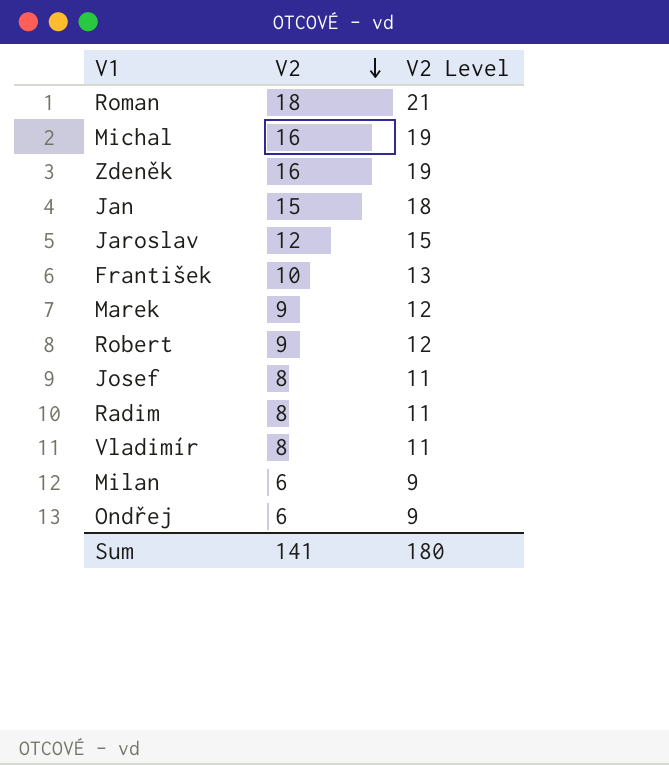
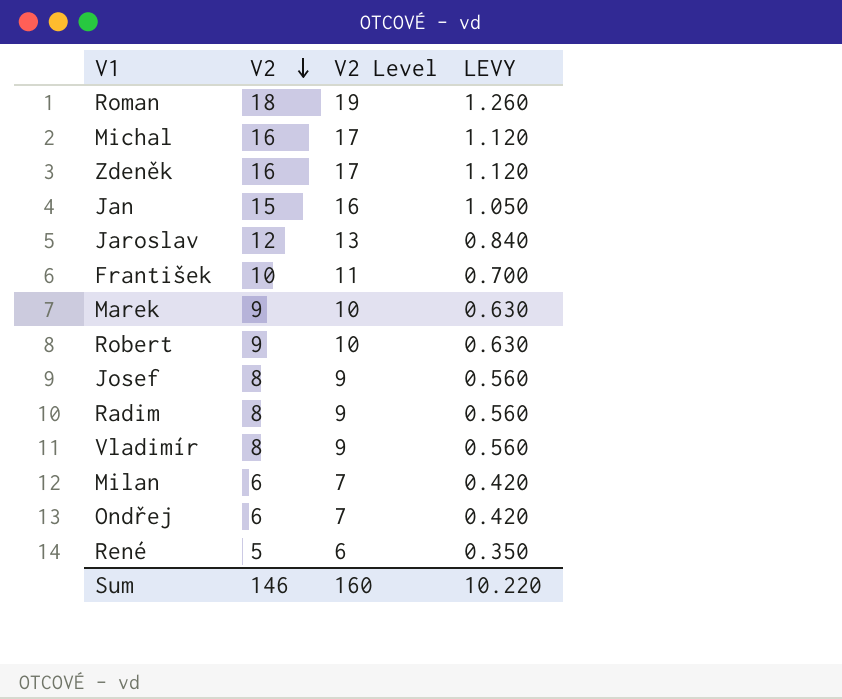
column V2 Level | formula: [V2] + 3 -> [V2] + 1
column LEVY | formula: none -> [V2] * 0.07
row René: none -> 5 | 6 | 0.350
Sum | V2: 141 -> 146
Sum | V2 Level: 180 -> 160

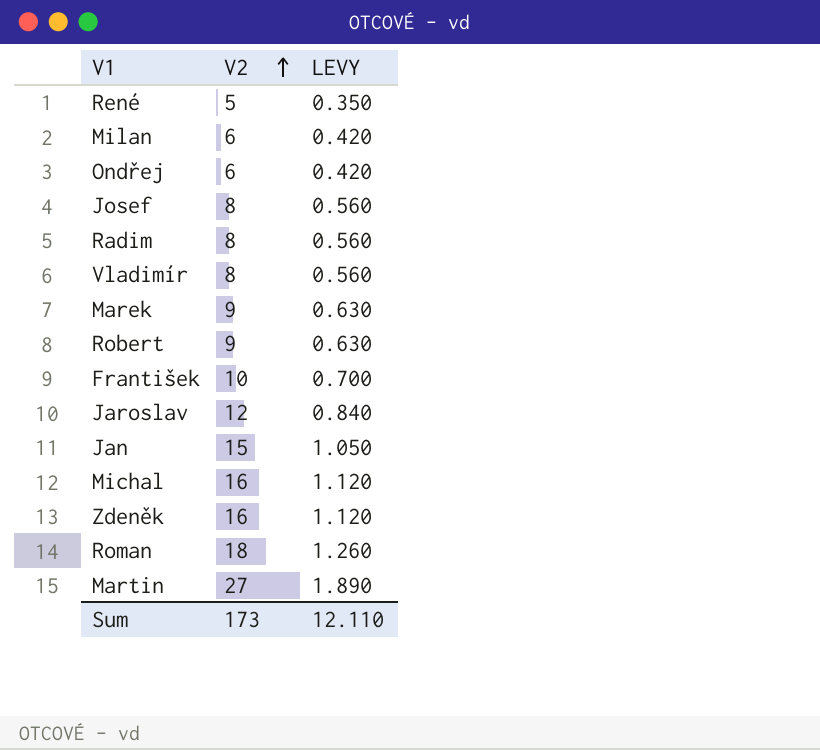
row order: V2 descending -> V2 ascending
column V2 Level | formula: [V2] + 1 -> none
row Martin: none -> 27 | 1.890
Sum | V2: 146 -> 173
Sum | LEVY: 10.220 -> 12.110

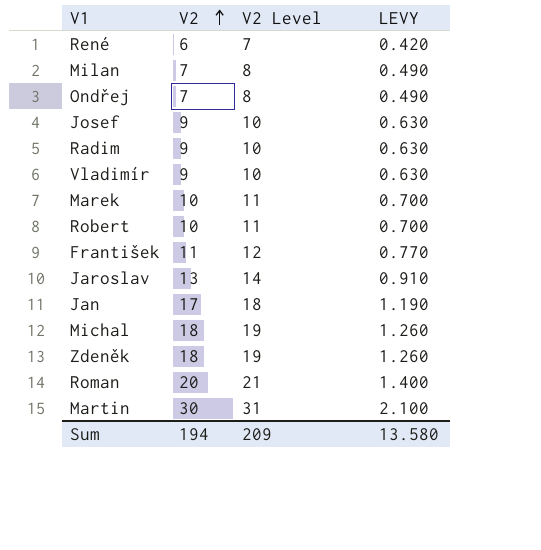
column V2 Level | formula: none -> [V2] + 1
René | V2: 5 -> 6
René | LEVY: 0.350 -> 0.420
Milan | V2: 6 -> 7
Milan | LEVY: 0.420 -> 0.490
Ondřej | V2: 6 -> 7
Ondřej | LEVY: 0.420 -> 0.490
Josef | V2: 8 -> 9
Josef | LEVY: 0.560 -> 0.630
Radim | V2: 8 -> 9
Radim | LEVY: 0.560 -> 0.630
Vladimír | V2: 8 -> 9
Vladimír | LEVY: 0.560 -> 0.630
Marek | V2: 9 -> 10
Marek | LEVY: 0.630 -> 0.700
Robert | V2: 9 -> 10
Robert | LEVY: 0.630 -> 0.700
František | V2: 10 -> 11
František | LEVY: 0.700 -> 0.770
Jaroslav | V2: 12 -> 13
Jaroslav | LEVY: 0.840 -> 0.910
Jan | V2: 15 -> 17
Jan | LEVY: 1.050 -> 1.190
Michal | V2: 16 -> 18
Michal | LEVY: 1.120 -> 1.260
Zdeněk | V2: 16 -> 18
Zdeněk | LEVY: 1.120 -> 1.260
Roman | V2: 18 -> 20
Roman | LEVY: 1.260 -> 1.400
Martin | V2: 27 -> 30
Martin | LEVY: 1.890 -> 2.100
Sum | V2: 173 -> 194
Sum | LEVY: 12.110 -> 13.580

